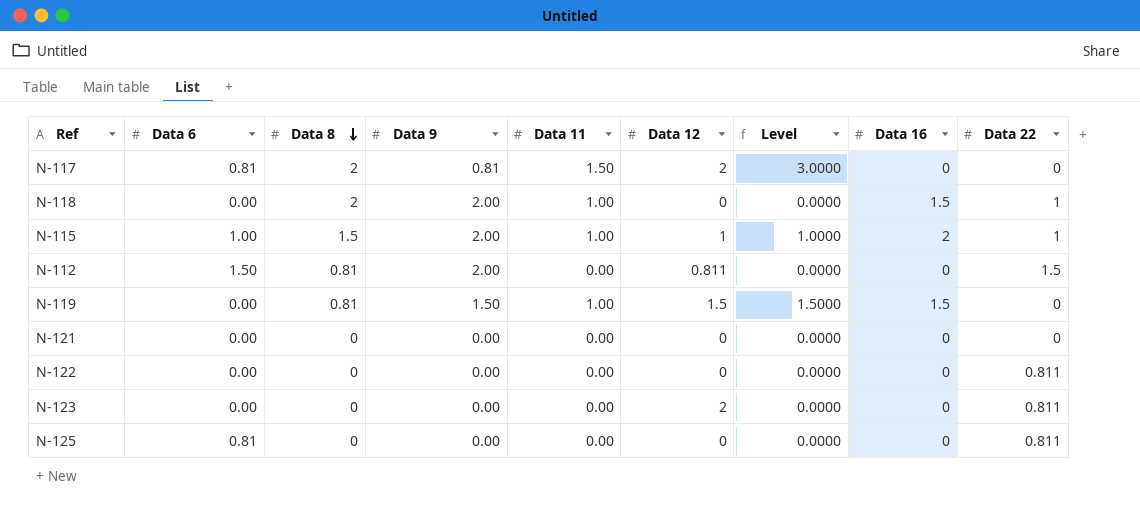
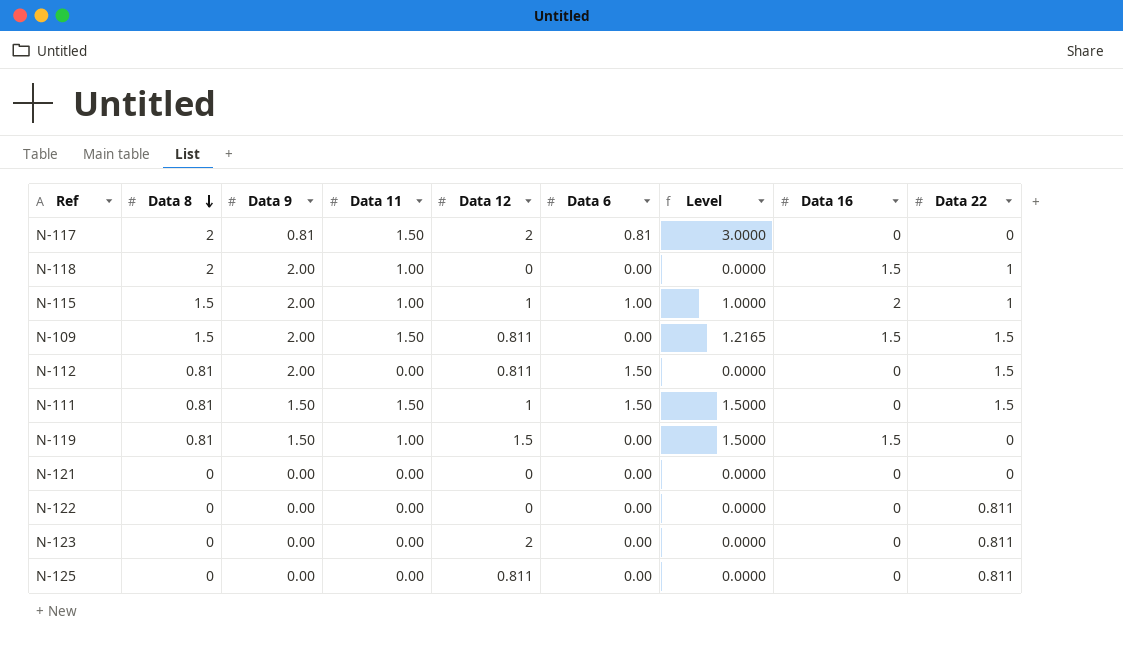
column Data 6 | position: 2 -> 6
row N-109: none -> 1.5 | 2.00 | 1.50 | 0.811 | 0.00 | 1.2165 | 1.5 | 1.5
row N-111: none -> 0.81 | 1.50 | 1.50 | 1 | 1.50 | 1.5000 | 0 | 1.5
N-125 | Data 12: 0 -> 0.811
N-125 | Data 6: 0.81 -> 0.00

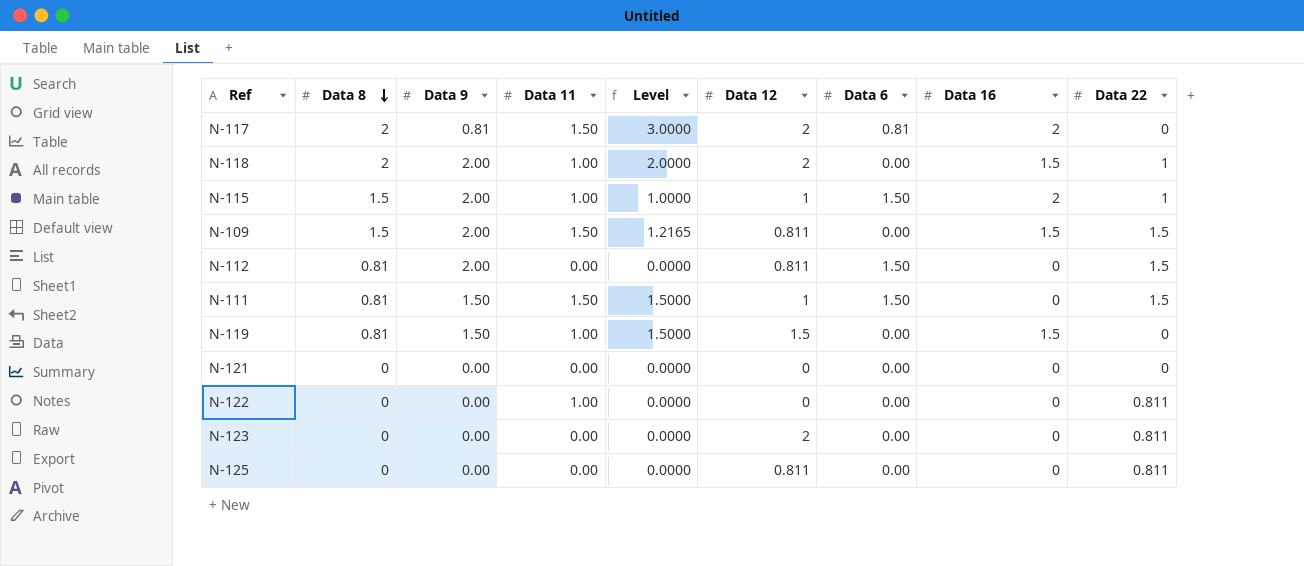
column Level | position: 7 -> 5
N-117 | Data 16: 0 -> 2
N-118 | Level: 0.0000 -> 2.0000
N-118 | Data 12: 0 -> 2
N-115 | Data 6: 1.00 -> 1.50
N-122 | Data 11: 0.00 -> 1.00

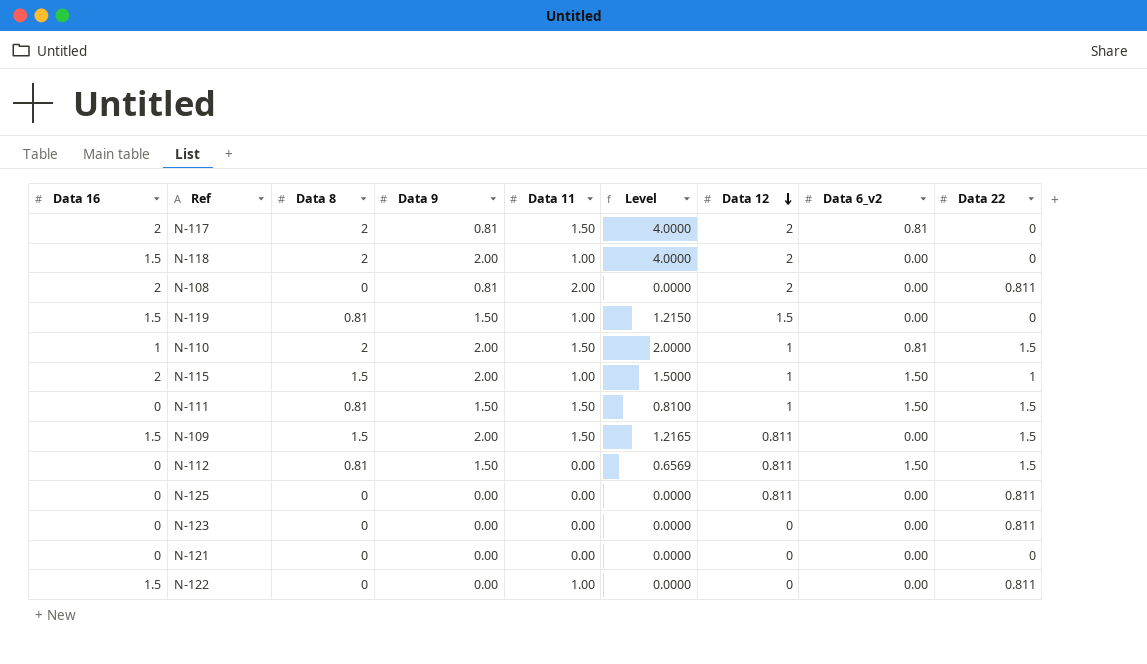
row order: Data 8 descending -> Data 12 descending
column Data 16 | position: 8 -> 1
column Level | formula: [Data 11] * [Data 12] -> [Data 8] * [Data 12]
column name: Data 6 -> Data 6_v2
N-118 | Data 22: 1 -> 0
row N-108: none -> 2 | 0 | 0.81 | 2.00 | 0.0000 | 2 | 0.00 | 0.811
row N-110: none -> 1 | 2 | 2.00 | 1.50 | 2.0000 | 1 | 0.81 | 1.5
N-112 | Data 9: 2.00 -> 1.50
N-123 | Data 12: 2 -> 0
N-122 | Data 16: 0 -> 1.5

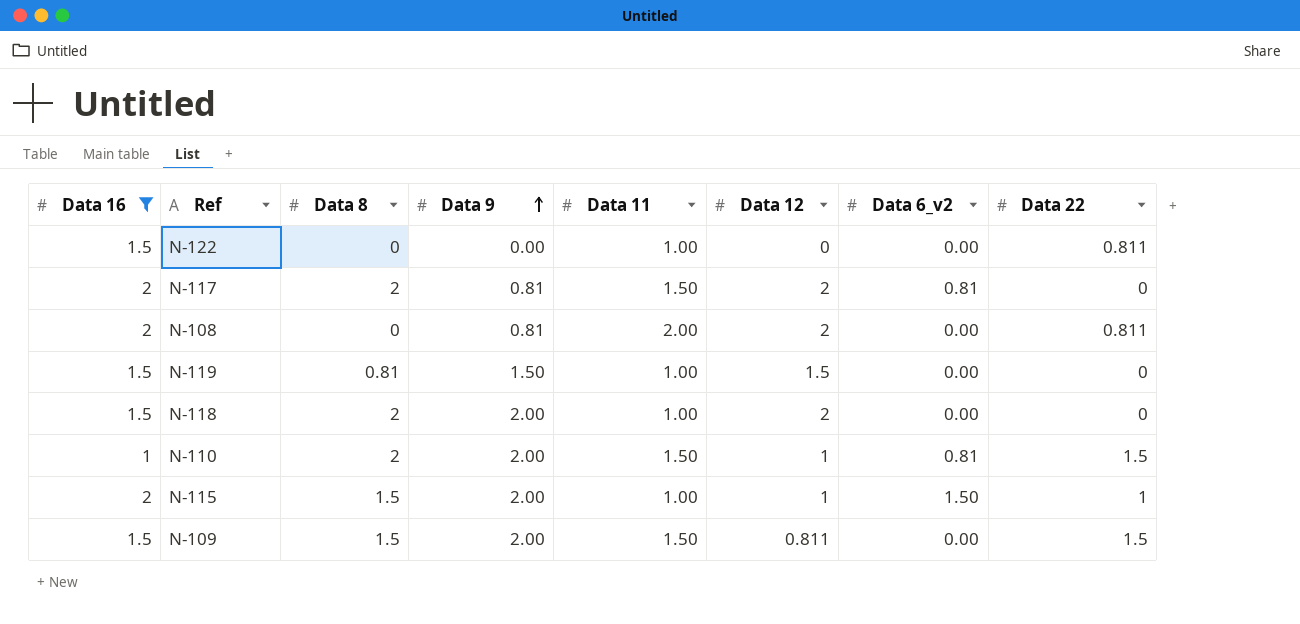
filter: none -> Data 16 != 0
row order: Data 12 descending -> Data 9 ascending
column Level | formula: [Data 8] * [Data 12] -> none

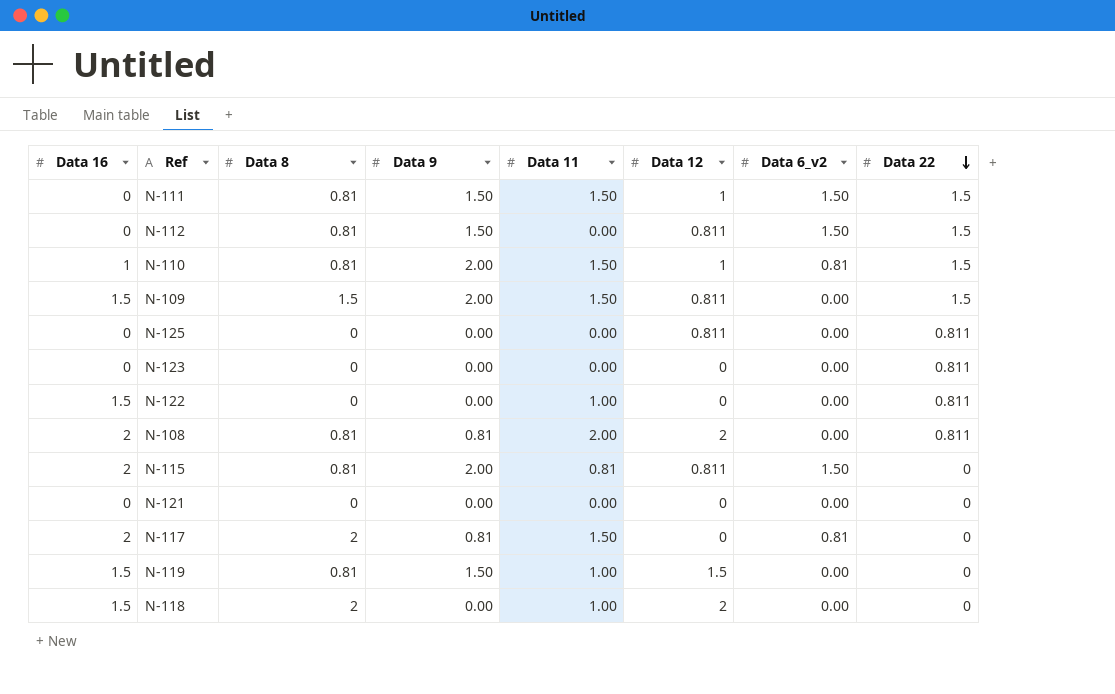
filter: Data 16 != 0 -> none
row order: Data 9 ascending -> Data 22 descending
N-110 | Data 8: 2 -> 0.81
N-108 | Data 8: 0 -> 0.81
N-115 | Data 8: 1.5 -> 0.81
N-115 | Data 11: 1.00 -> 0.81
N-115 | Data 12: 1 -> 0.811
N-115 | Data 22: 1 -> 0
N-117 | Data 12: 2 -> 0
N-118 | Data 9: 2.00 -> 0.00

